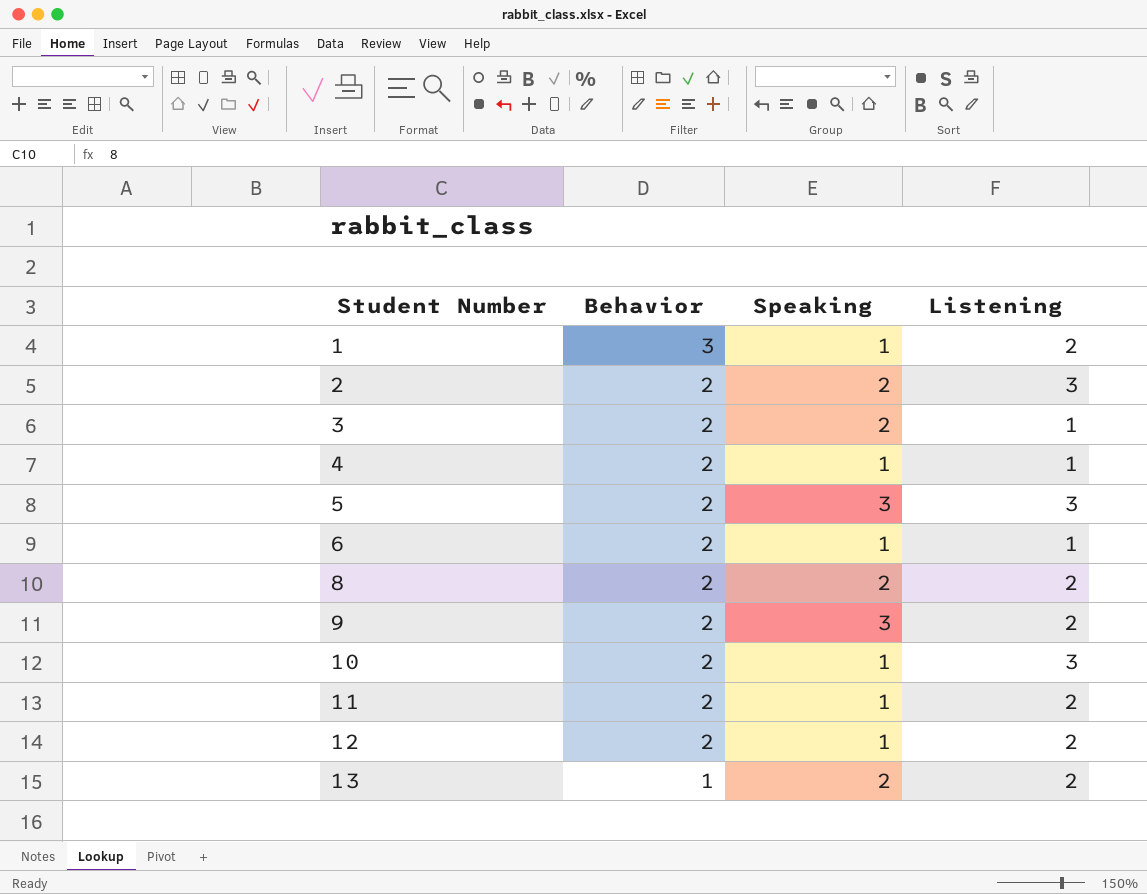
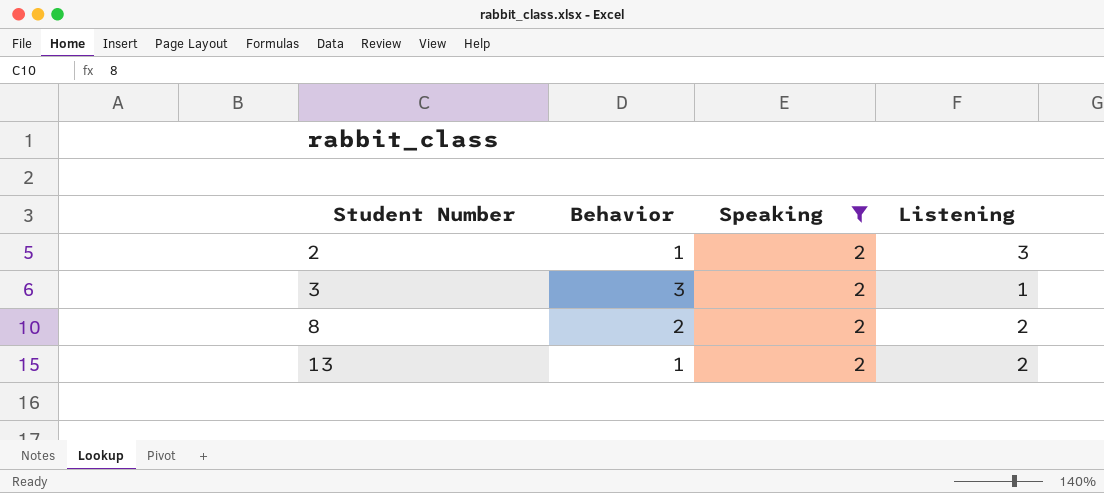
filter: none -> Speaking = 2
2 | Behavior: 2 -> 1
3 | Behavior: 2 -> 3

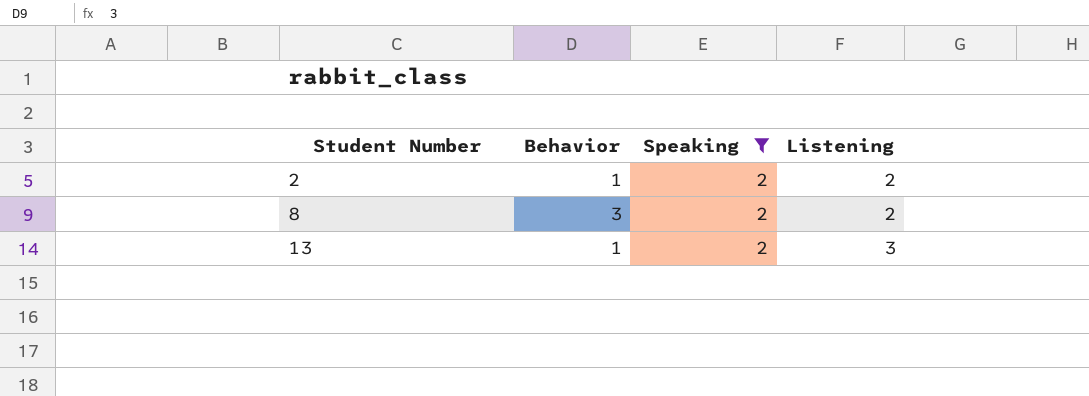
row 3: 3 | 2 | 1 -> none
2 | Listening: 3 -> 2
8 | Behavior: 2 -> 3
13 | Listening: 2 -> 3

